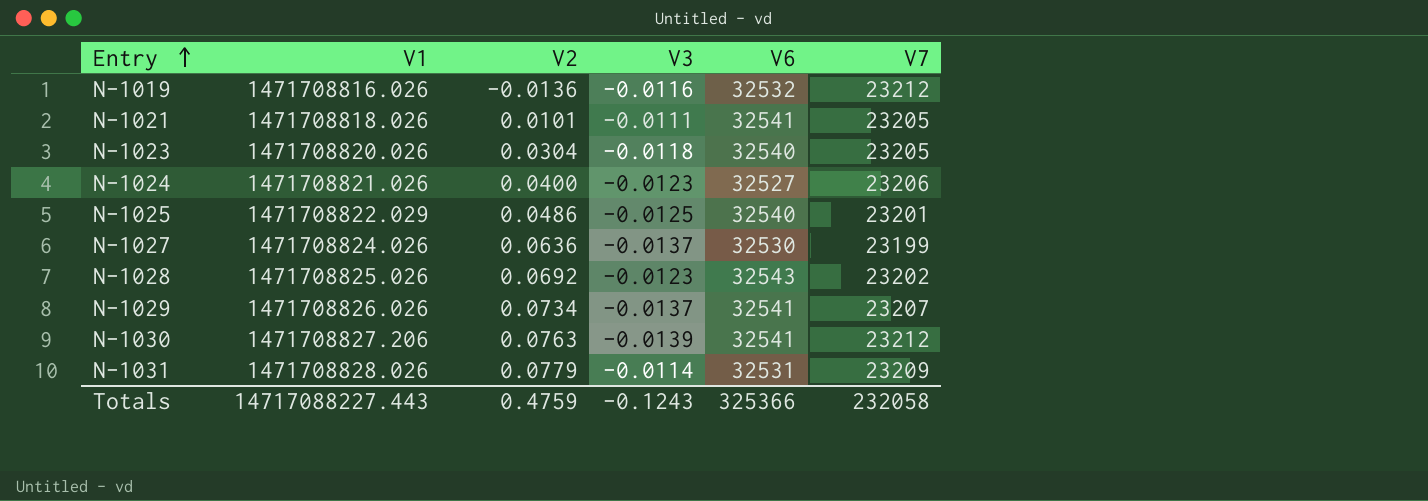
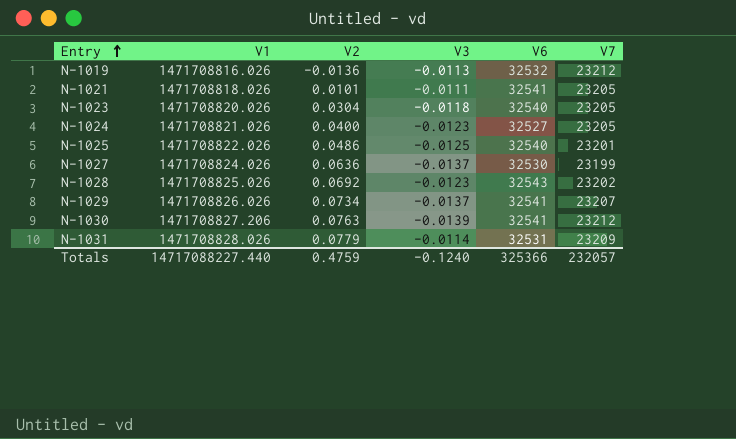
N-1019 | V3: -0.0116 -> -0.0113
N-1024 | V7: 23206 -> 23205
N-1025 | V1: 1471708822.029 -> 1471708822.026
Totals | V1: 14717088227.443 -> 14717088227.440
Totals | V3: -0.1243 -> -0.1240
Totals | V7: 232058 -> 232057

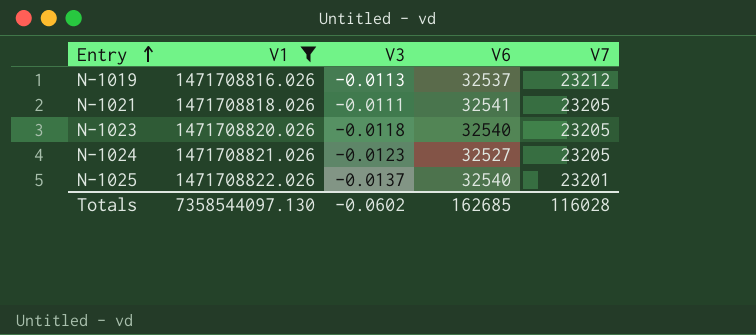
filter: none -> V1 <= 1471708822.026
column V2 | position: 3 -> none
N-1019 | V6: 32532 -> 32537
N-1025 | V3: -0.0125 -> -0.0137
Totals | V1: 14717088227.440 -> 7358544097.130
Totals | V3: -0.1240 -> -0.0602
Totals | V6: 325366 -> 162685
Totals | V7: 232057 -> 116028

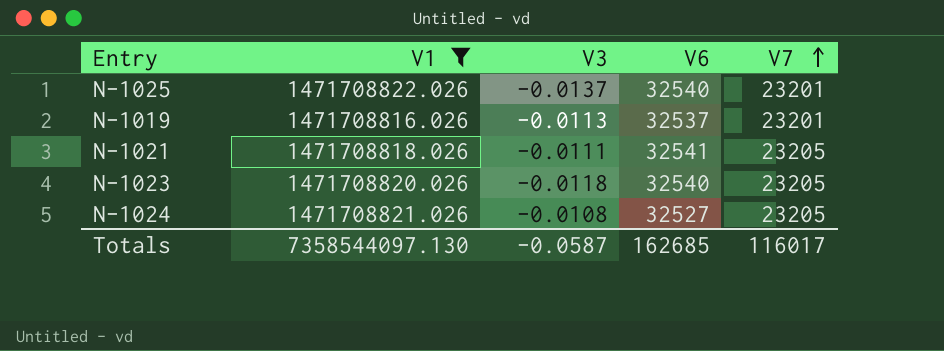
row order: Entry ascending -> V7 ascending
N-1019 | V7: 23212 -> 23201
N-1024 | V3: -0.0123 -> -0.0108
Totals | V3: -0.0602 -> -0.0587
Totals | V7: 116028 -> 116017

